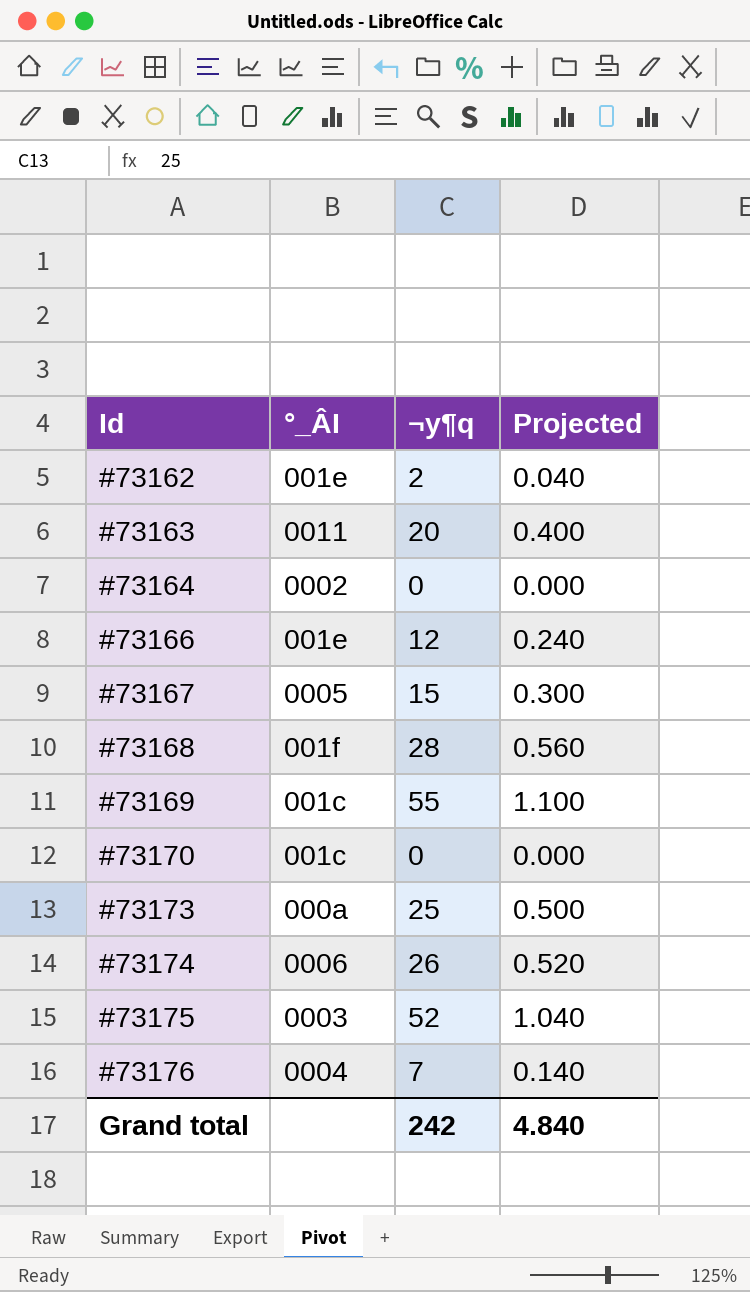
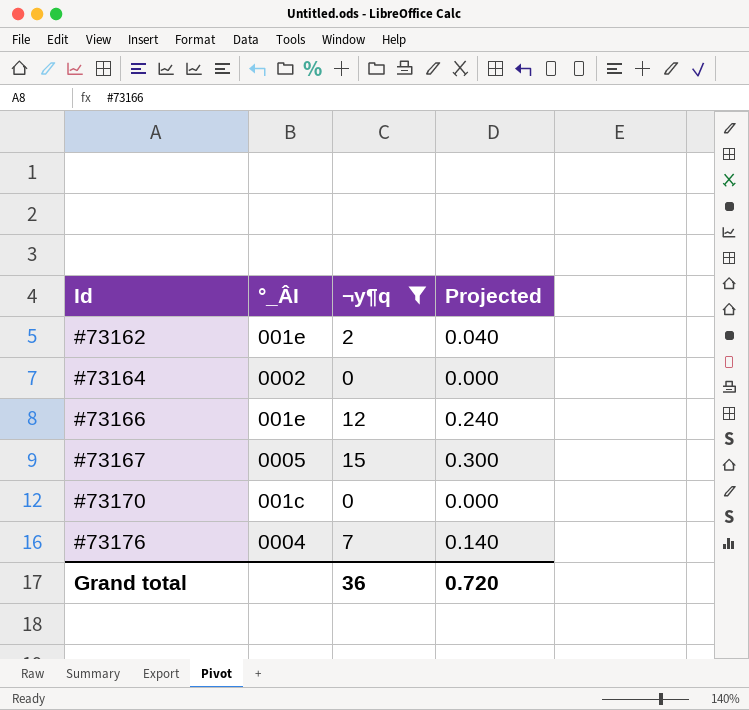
filter: none -> ¬y¶q <= 15
Grand total | ¬y¶q: 242 -> 36
Grand total | Projected: 4.840 -> 0.720

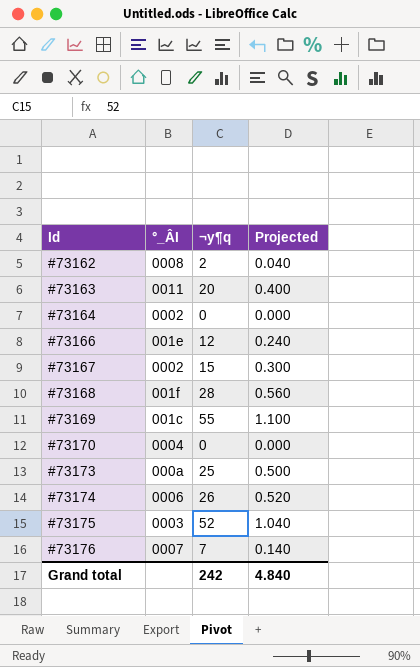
filter: ¬y¶q <= 15 -> none
#73162 | °_ÂI: 001e -> 0008
#73167 | °_ÂI: 0005 -> 0002
#73170 | °_ÂI: 001c -> 0004
#73176 | °_ÂI: 0004 -> 0007
Grand total | ¬y¶q: 36 -> 242
Grand total | Projected: 0.720 -> 4.840

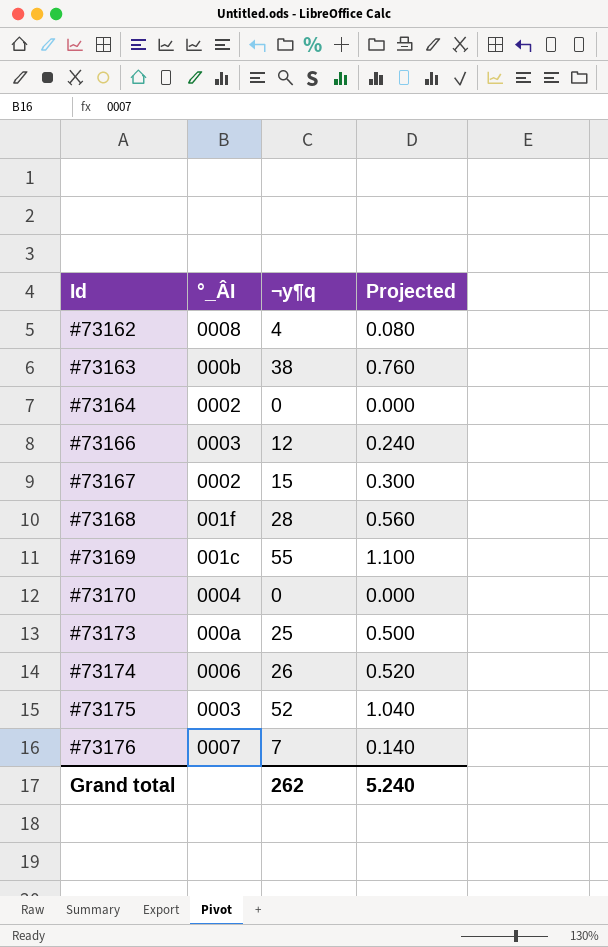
#73162 | ¬y¶q: 2 -> 4
#73162 | Projected: 0.040 -> 0.080
#73163 | °_ÂI: 0011 -> 000b
#73163 | ¬y¶q: 20 -> 38
#73163 | Projected: 0.400 -> 0.760
#73166 | °_ÂI: 001e -> 0003
Grand total | ¬y¶q: 242 -> 262
Grand total | Projected: 4.840 -> 5.240

